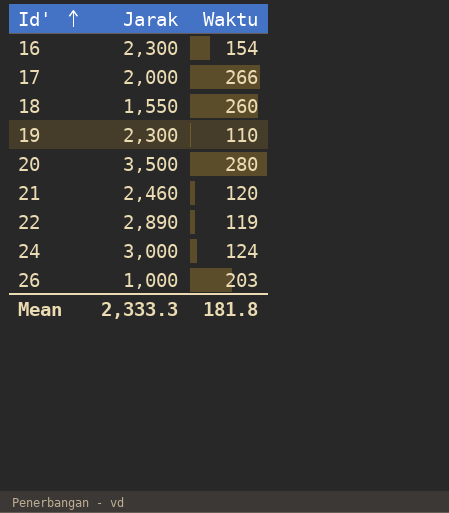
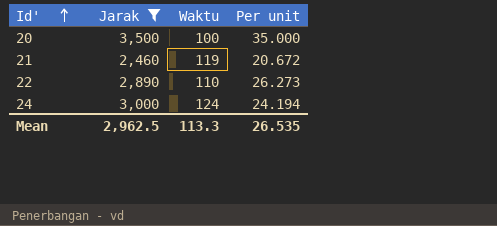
filter: none -> Jarak >= 2,460
column Per unit | formula: none -> [Jarak] / [Waktu]
20 | Waktu: 280 -> 100
21 | Waktu: 120 -> 119
22 | Waktu: 119 -> 110
Mean | Jarak: 2,333.3 -> 2,962.5
Mean | Waktu: 181.8 -> 113.3

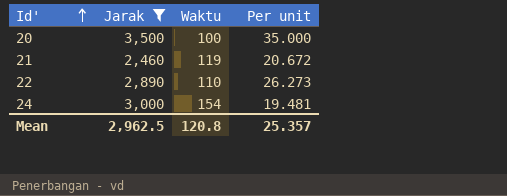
24 | Waktu: 124 -> 154
24 | Per unit: 24.194 -> 19.481
Mean | Waktu: 113.3 -> 120.8
Mean | Per unit: 26.535 -> 25.357

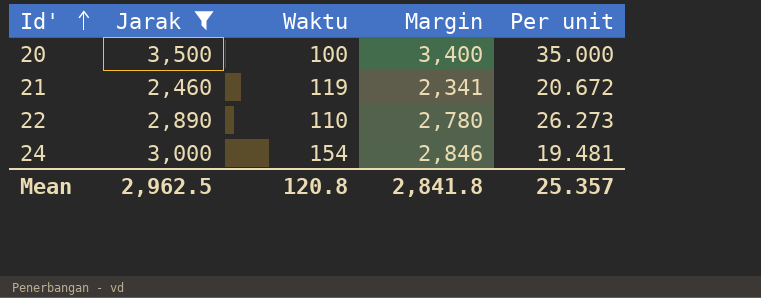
column Margin | formula: none -> [Jarak] - [Waktu]

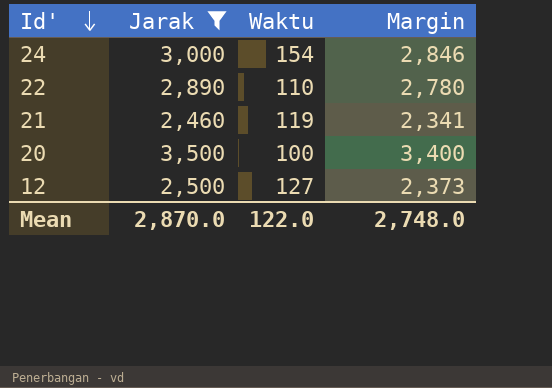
row order: Id' ascending -> Id' descending
column Per unit | formula: [Jarak] / [Waktu] -> none
row 12: none -> 2,500 | 127 | 2,373
Mean | Jarak: 2,962.5 -> 2,870.0
Mean | Waktu: 120.8 -> 122.0
Mean | Margin: 2,841.8 -> 2,748.0

